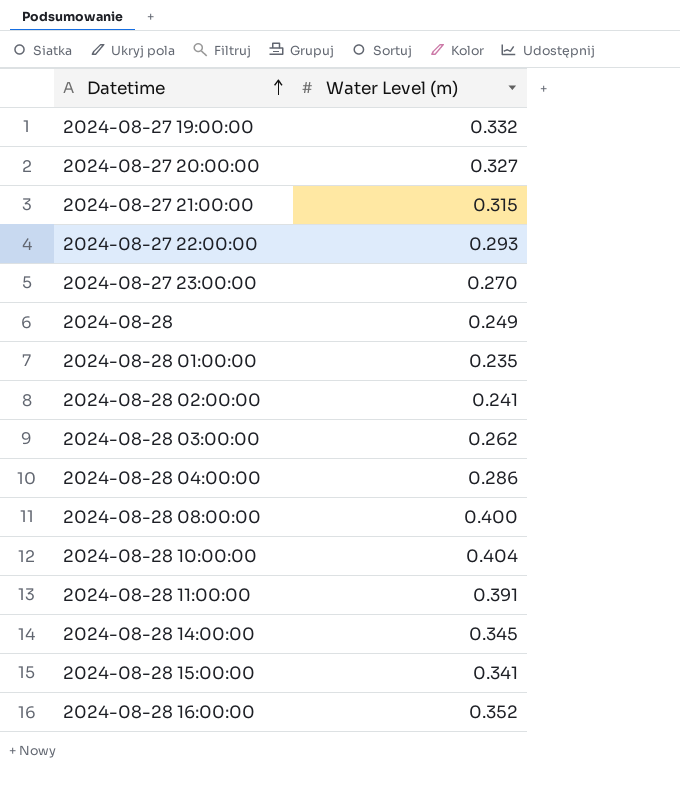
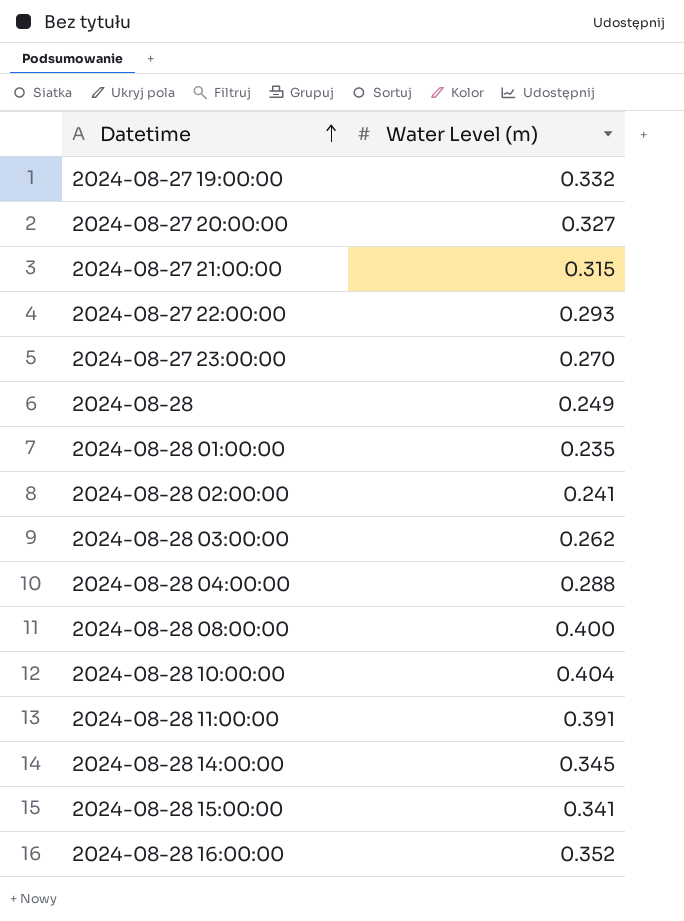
2024-08-28 04:00:00 | Water Level (m): 0.286 -> 0.288

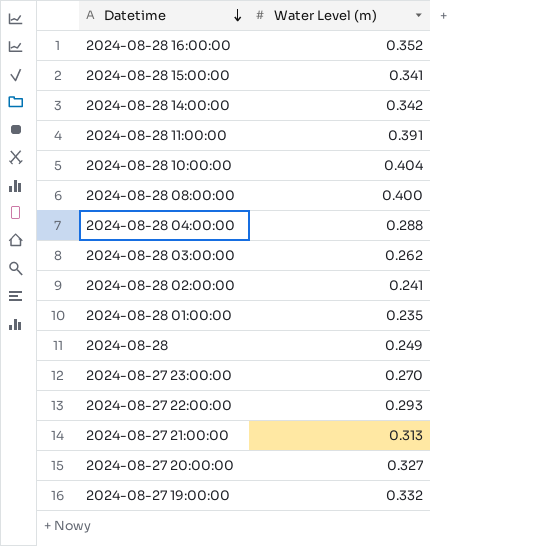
row order: Datetime ascending -> Datetime descending
2024-08-28 14:00:00 | Water Level (m): 0.345 -> 0.342
2024-08-27 21:00:00 | Water Level (m): 0.315 -> 0.313

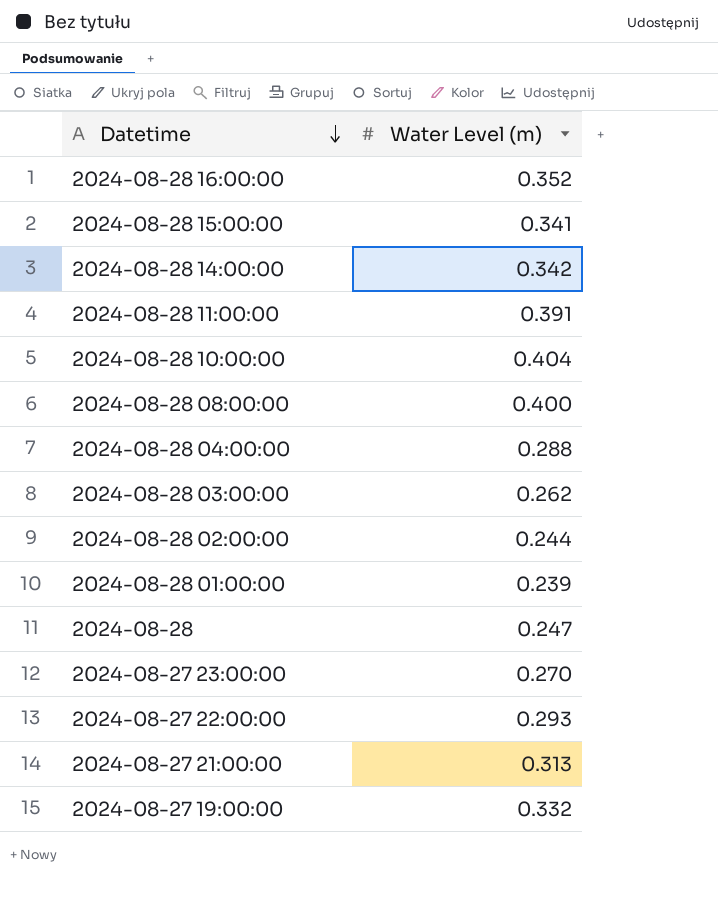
row 2024-08-27 20:00:00: 0.327 -> none
2024-08-28 02:00:00 | Water Level (m): 0.241 -> 0.244
2024-08-28 01:00:00 | Water Level (m): 0.235 -> 0.239
2024-08-28 | Water Level (m): 0.249 -> 0.247

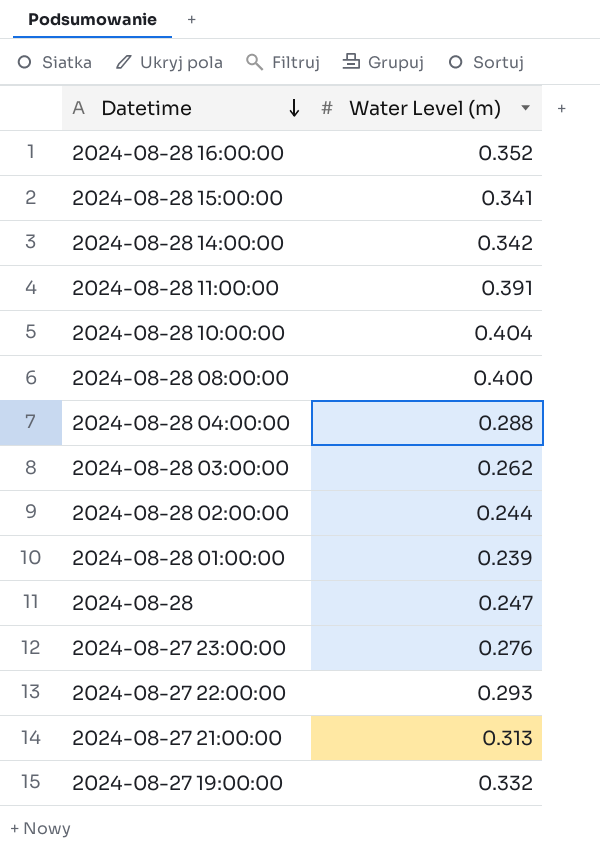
2024-08-27 23:00:00 | Water Level (m): 0.270 -> 0.276

